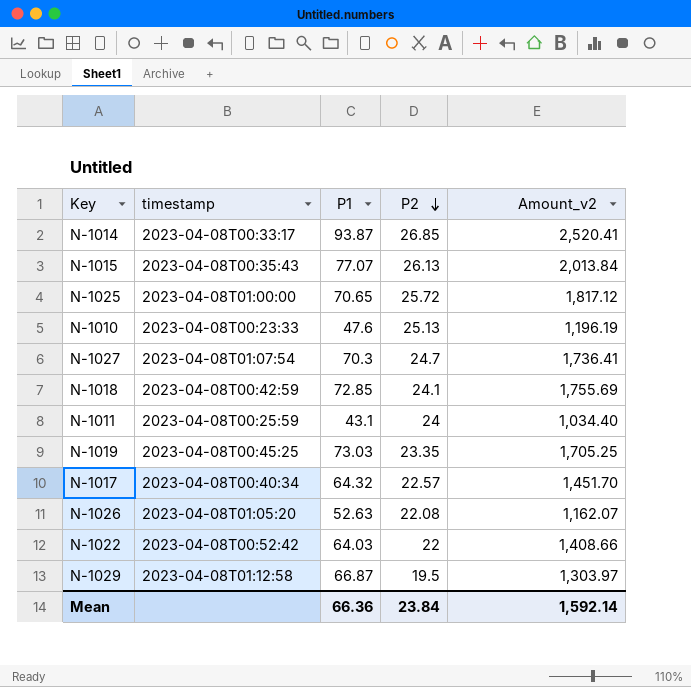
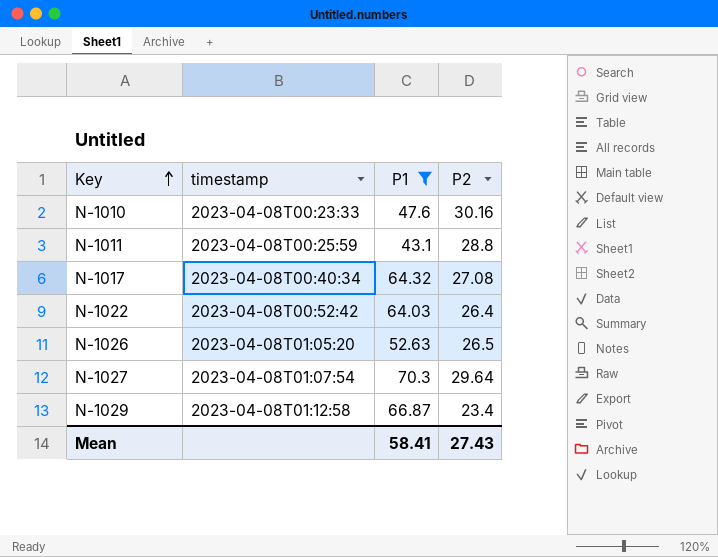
filter: none -> P1 <= 70.3
row order: P2 descending -> Key ascending
column Amount_v2 | formula: [P1] * [P2] -> none
N-1010 | P2: 25.13 -> 30.16
N-1011 | P2: 24 -> 28.8
N-1017 | P2: 22.57 -> 27.08
N-1022 | P2: 22 -> 26.4
N-1026 | P2: 22.08 -> 26.5
N-1027 | P2: 24.7 -> 29.64
N-1029 | P2: 19.5 -> 23.4
Mean | P1: 66.36 -> 58.41
Mean | P2: 23.84 -> 27.43

